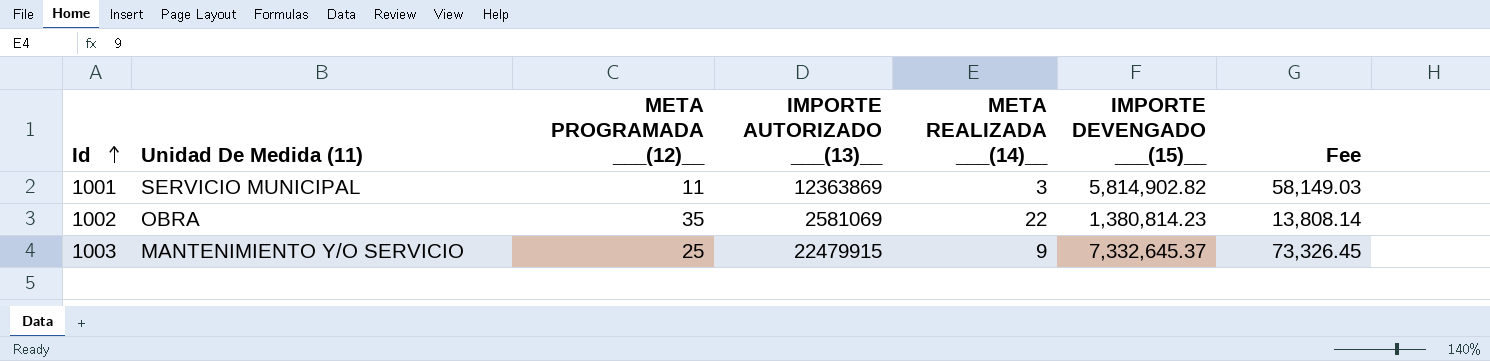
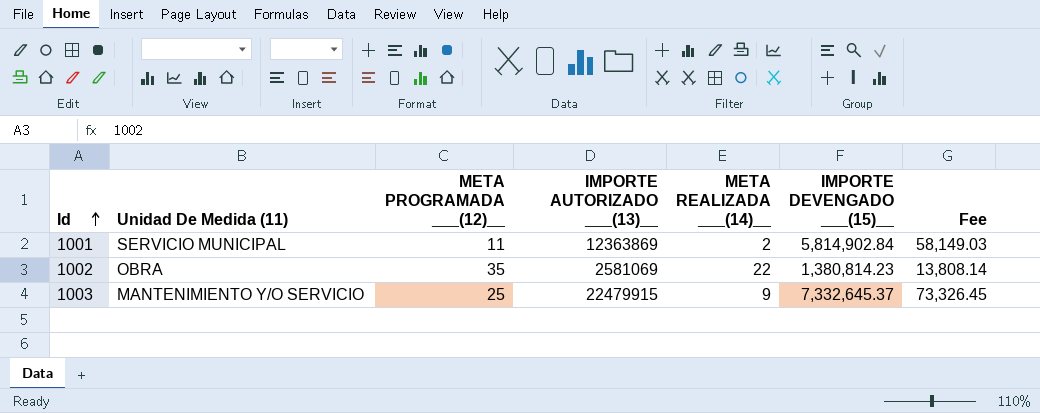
1001 | META REALIZADA ___(14)__: 3 -> 2
1001 | IMPORTE DEVENGADO ___(15)__: 5,814,902.82 -> 5,814,902.84

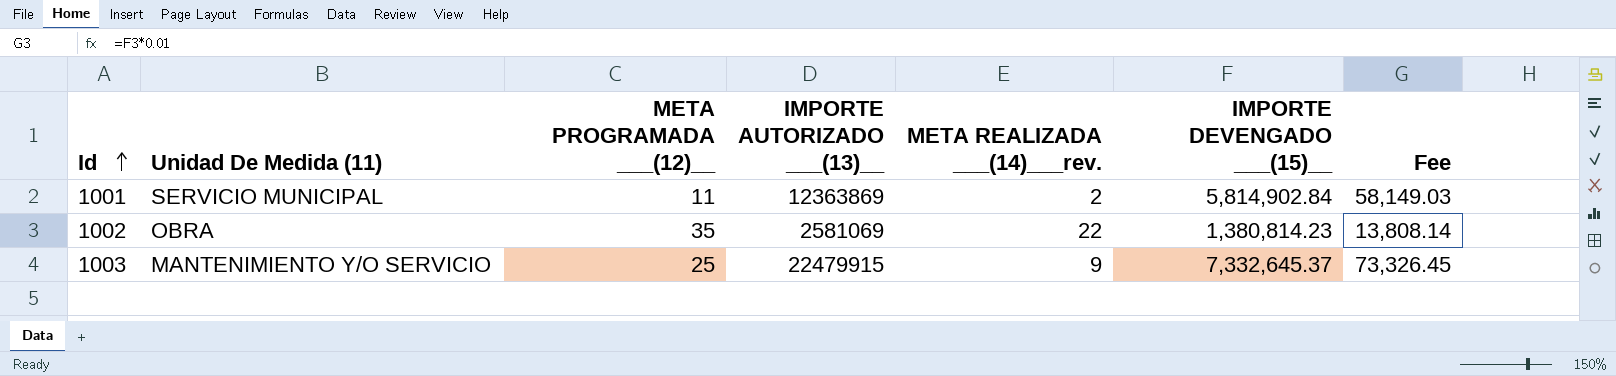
column name: META REALIZADA ___(14)__ -> META REALIZADA ___(14)___rev.

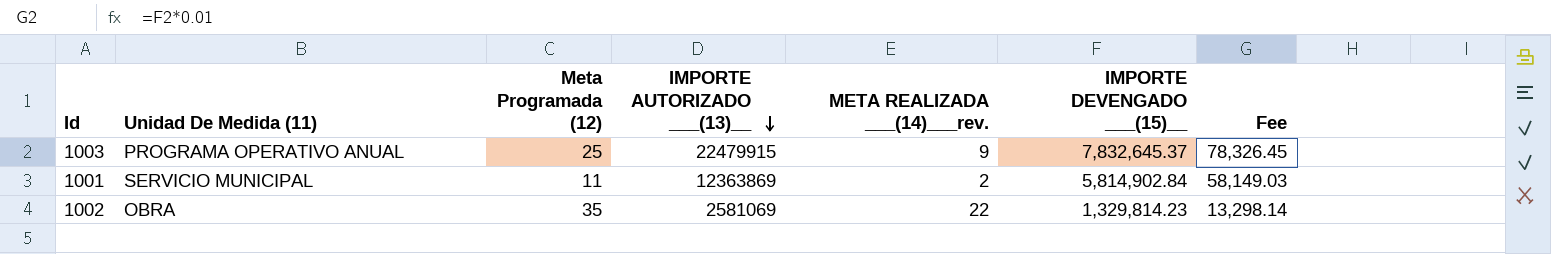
row order: Id ascending -> IMPORTE AUTORIZADO ___(13)__ descending
column name: META PROGRAMADA ___(12)__ -> Meta Programada (12)
1003 | Unidad De Medida (11): MANTENIMIENTO Y/O SERVICIO -> PROGRAMA OPERATIVO ANUAL
1003 | IMPORTE DEVENGADO ___(15)__: 7,332,645.37 -> 7,832,645.37
1003 | Fee: 73,326.45 -> 78,326.45
1002 | IMPORTE DEVENGADO ___(15)__: 1,380,814.23 -> 1,329,814.23
1002 | Fee: 13,808.14 -> 13,298.14

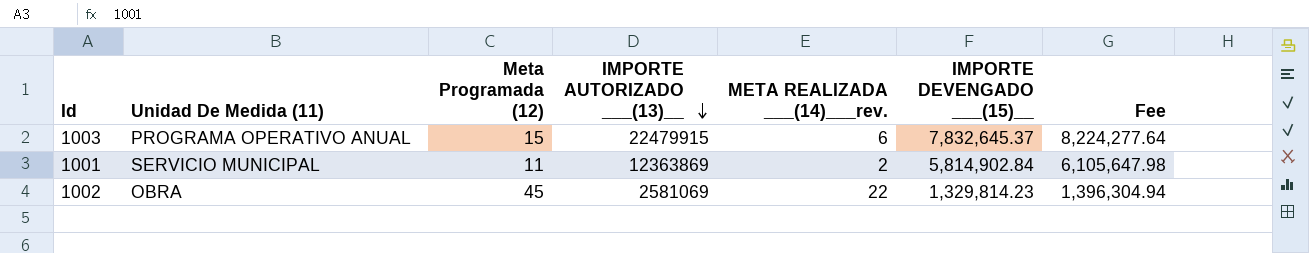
column Fee | formula: [IMPORTE DEVENGADO ___(15)__] * 0.01 -> [IMPORTE DEVENGADO ___(15)__] * 1.05
1003 | Meta Programada (12): 25 -> 15
1003 | META REALIZADA ___(14)___rev.: 9 -> 6
1002 | Meta Programada (12): 35 -> 45

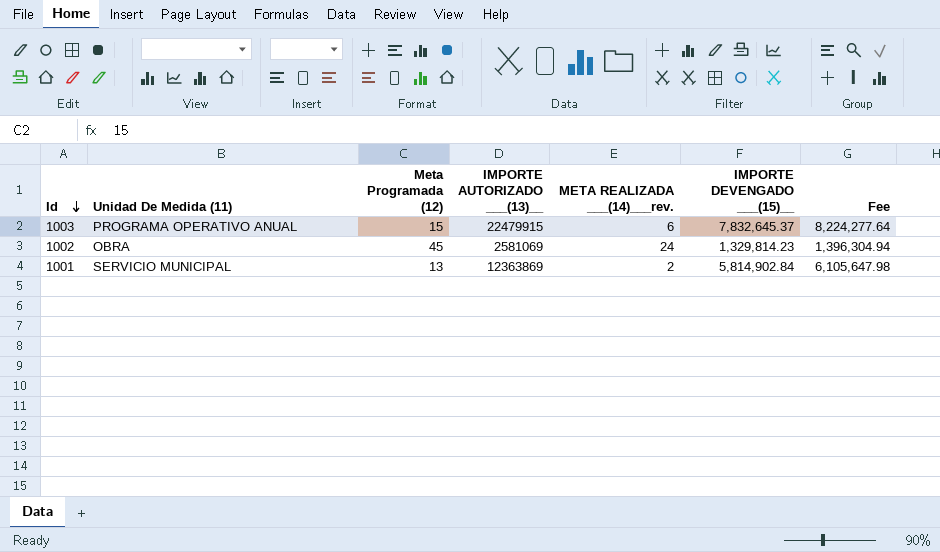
row order: IMPORTE AUTORIZADO ___(13)__ descending -> Id descending
1002 | META REALIZADA ___(14)___rev.: 22 -> 24
1001 | Meta Programada (12): 11 -> 13

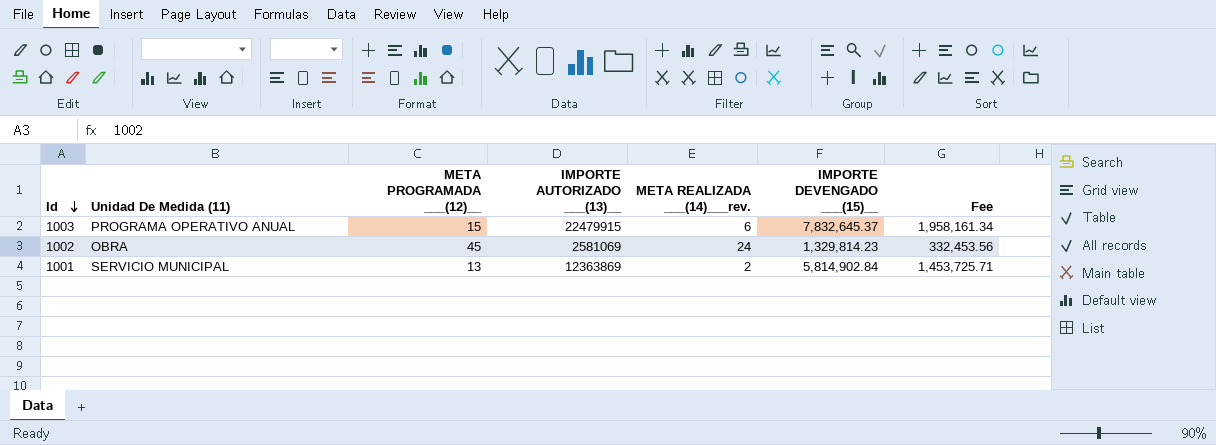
column name: Meta Programada (12) -> META PROGRAMADA ___(12)__
column Fee | formula: [IMPORTE DEVENGADO ___(15)__] * 1.05 -> [IMPORTE DEVENGADO ___(15)__] * 0.25

